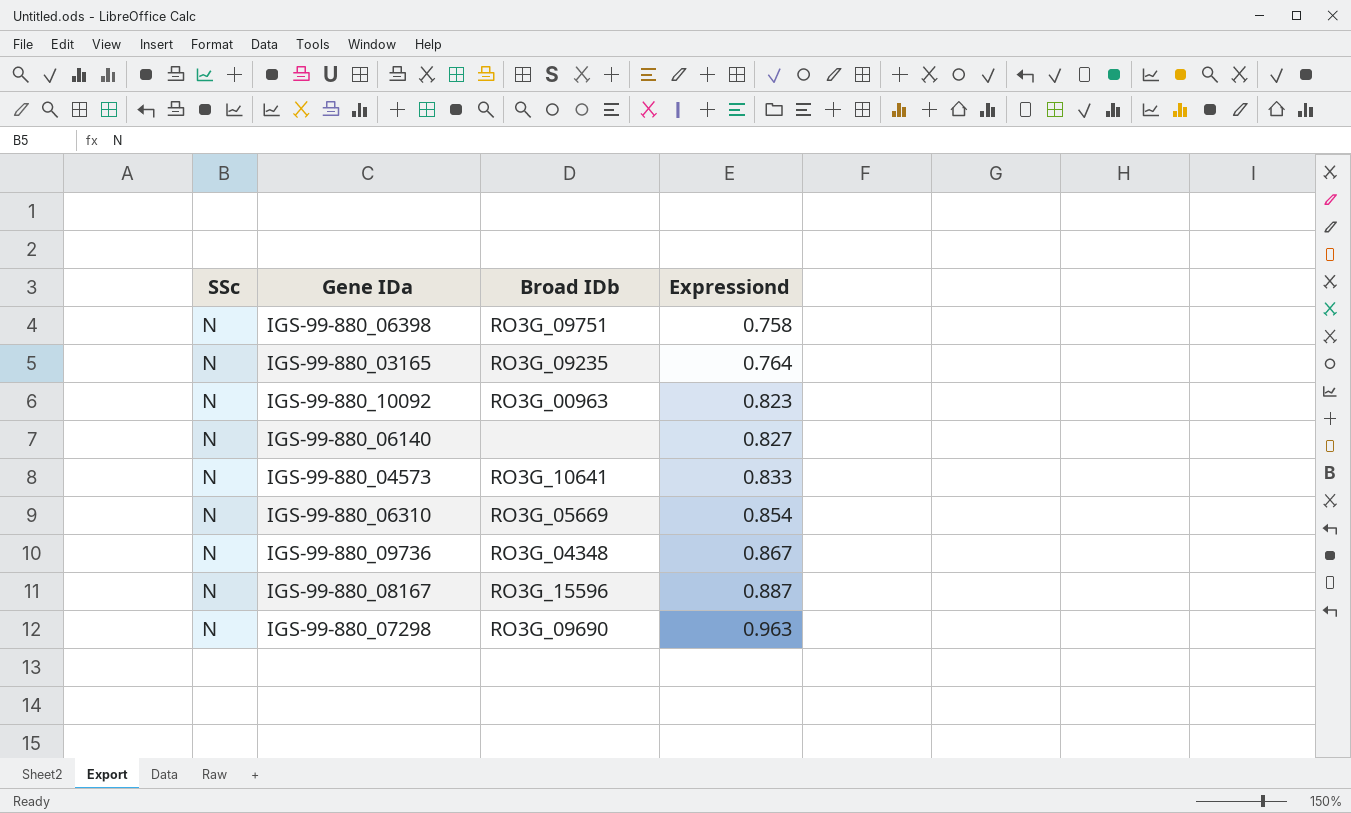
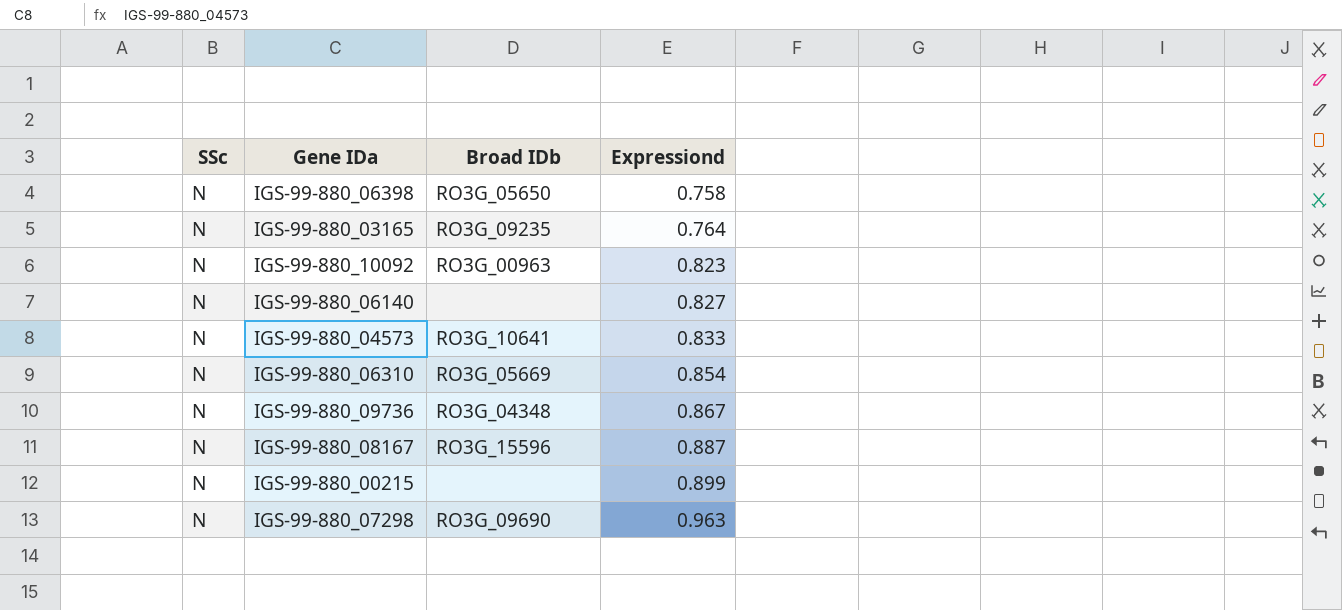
IGS-99-880_06398 | Broad IDb: RO3G_09751 -> RO3G_05650
row IGS-99-880_00215: none -> N | none | 0.899

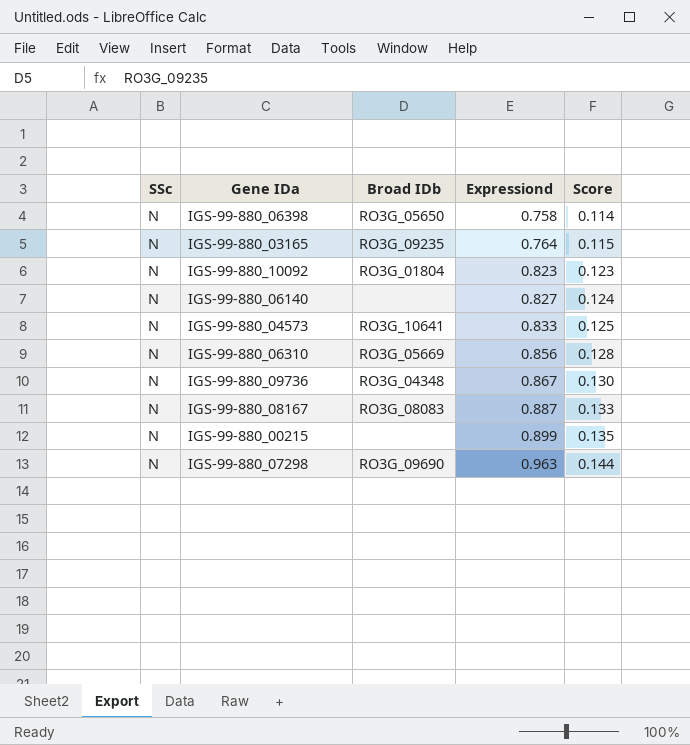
column Score | formula: none -> [Expressiond] * 0.15
IGS-99-880_10092 | Broad IDb: RO3G_00963 -> RO3G_01804
IGS-99-880_06310 | Expressiond: 0.854 -> 0.856
IGS-99-880_08167 | Broad IDb: RO3G_15596 -> RO3G_08083

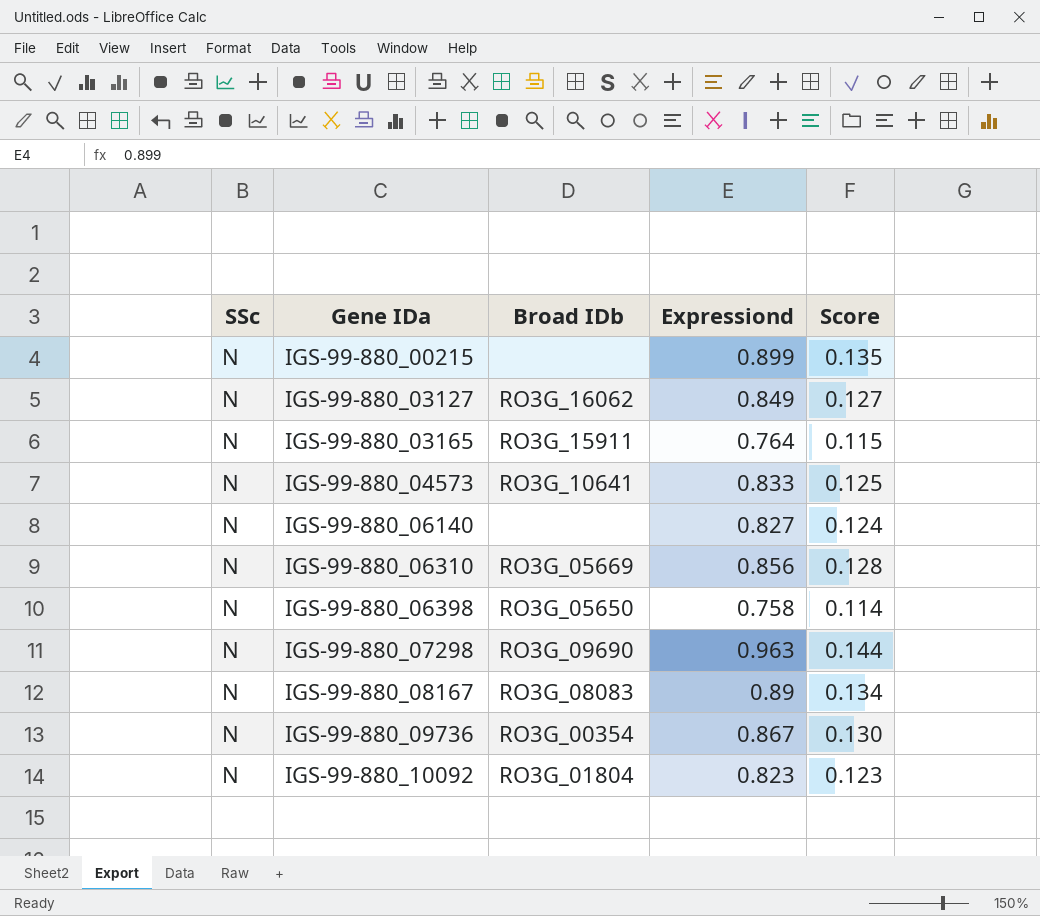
row order: Expressiond ascending -> Gene IDa ascending
row IGS-99-880_03127: none -> N | RO3G_16062 | 0.849 | 0.127
IGS-99-880_03165 | Broad IDb: RO3G_09235 -> RO3G_15911
IGS-99-880_08167 | Expressiond: 0.887 -> 0.89
IGS-99-880_08167 | Score: 0.133 -> 0.134
IGS-99-880_09736 | Broad IDb: RO3G_04348 -> RO3G_00354

